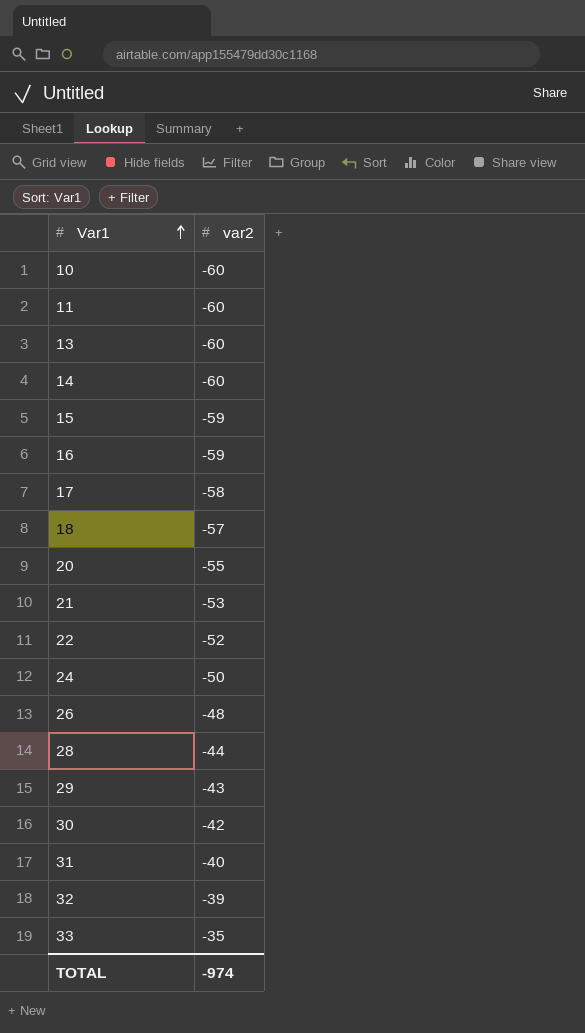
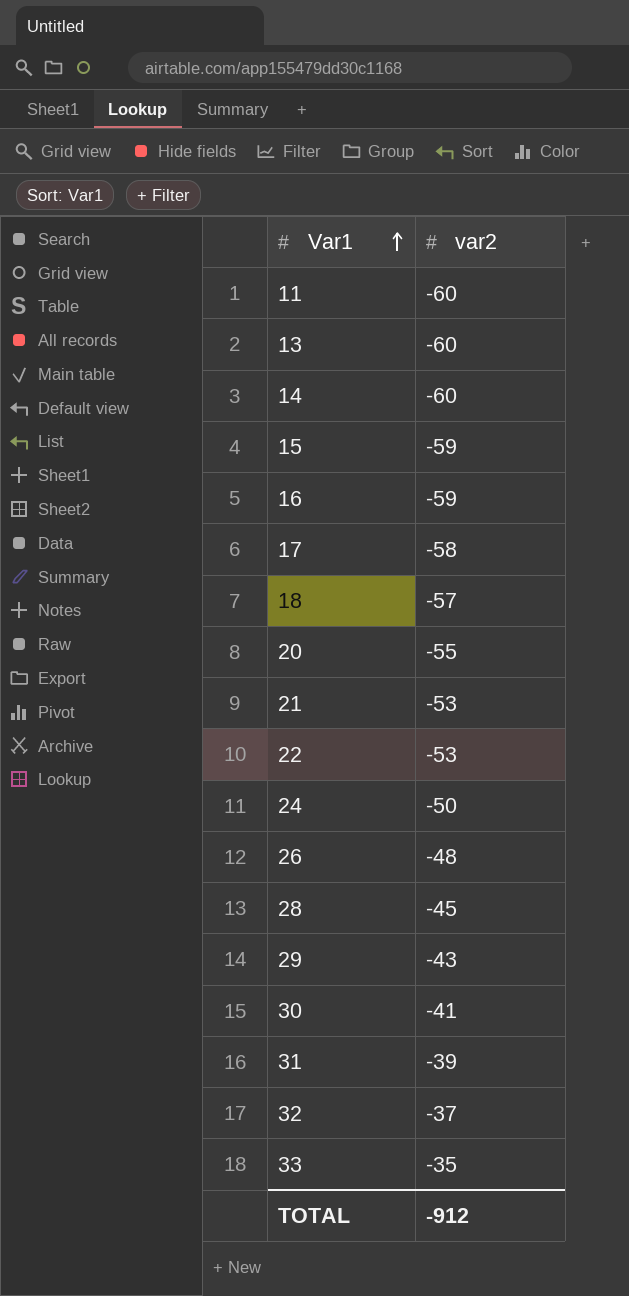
row 10: -60 -> none
22 | var2: -52 -> -53
28 | var2: -44 -> -45
30 | var2: -42 -> -41
31 | var2: -40 -> -39
32 | var2: -39 -> -37
TOTAL | var2: -974 -> -912

